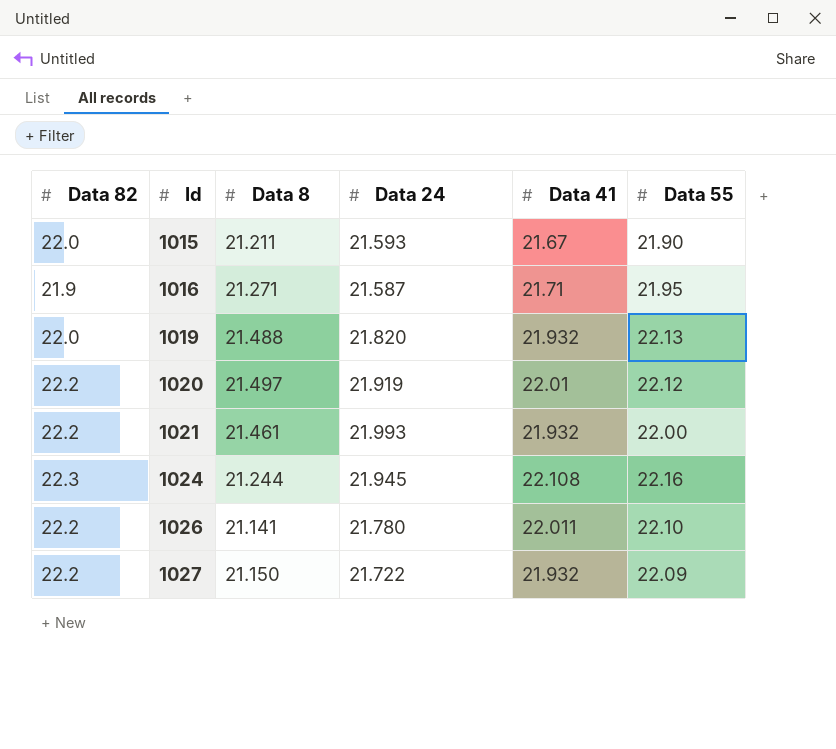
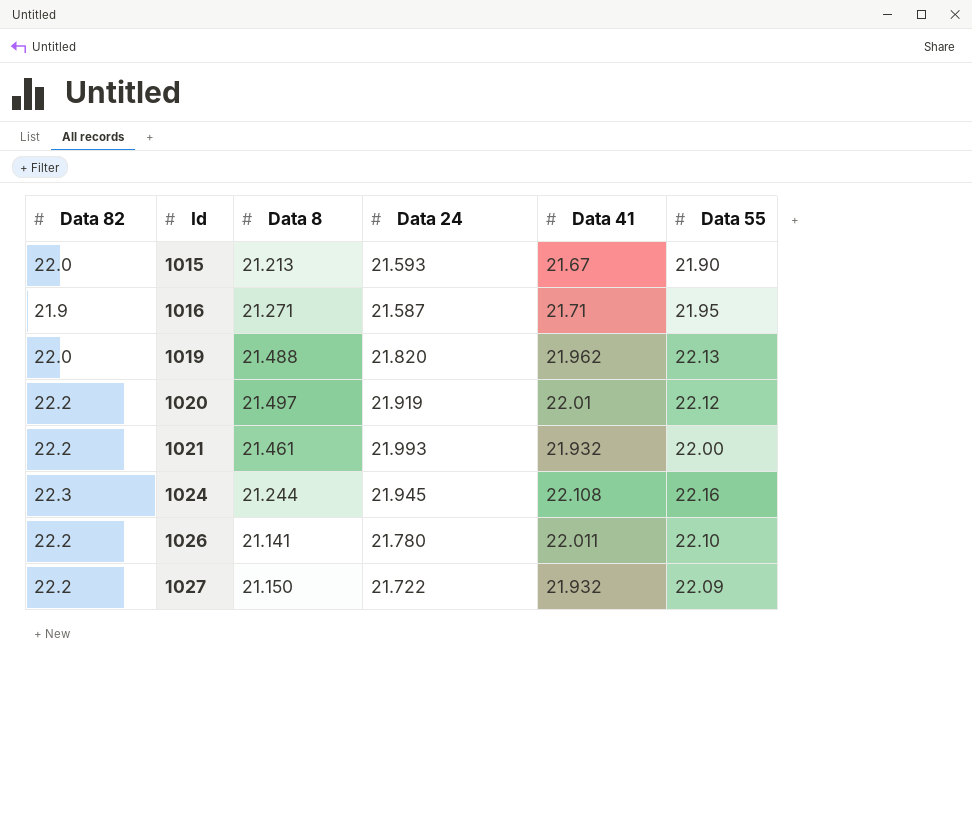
1015 | Data 8: 21.211 -> 21.213
1019 | Data 41: 21.932 -> 21.962

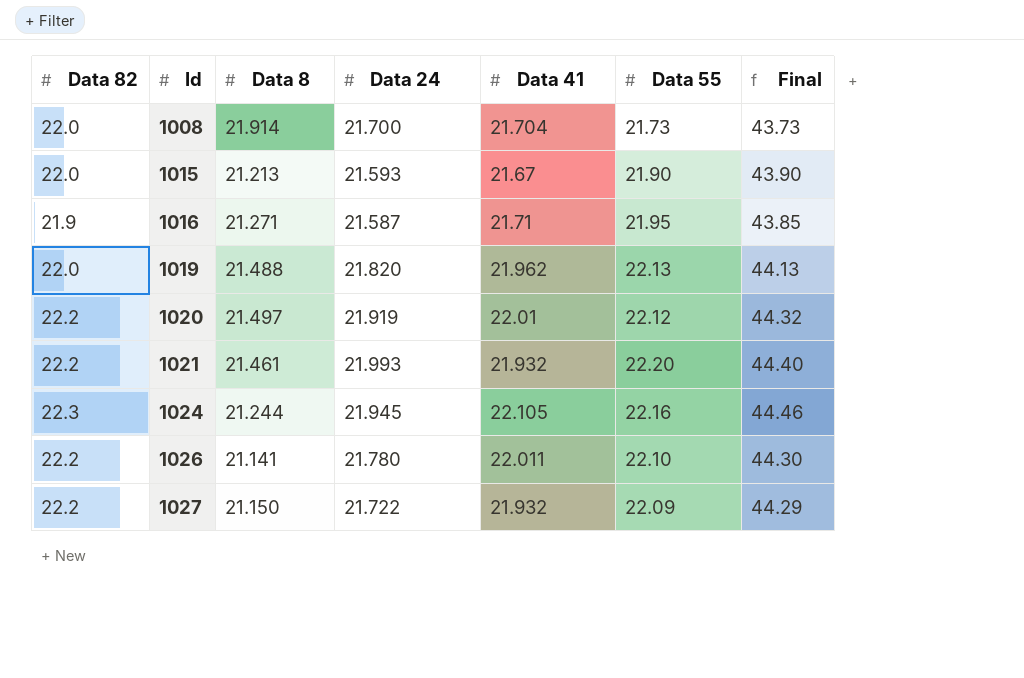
column Final | formula: none -> [Data 82] + [Data 55]
row 1008: none -> 22.0 | 21.914 | 21.700 | 21.704 | 21.73 | 43.73
1021 | Data 55: 22.00 -> 22.20
1024 | Data 41: 22.108 -> 22.105

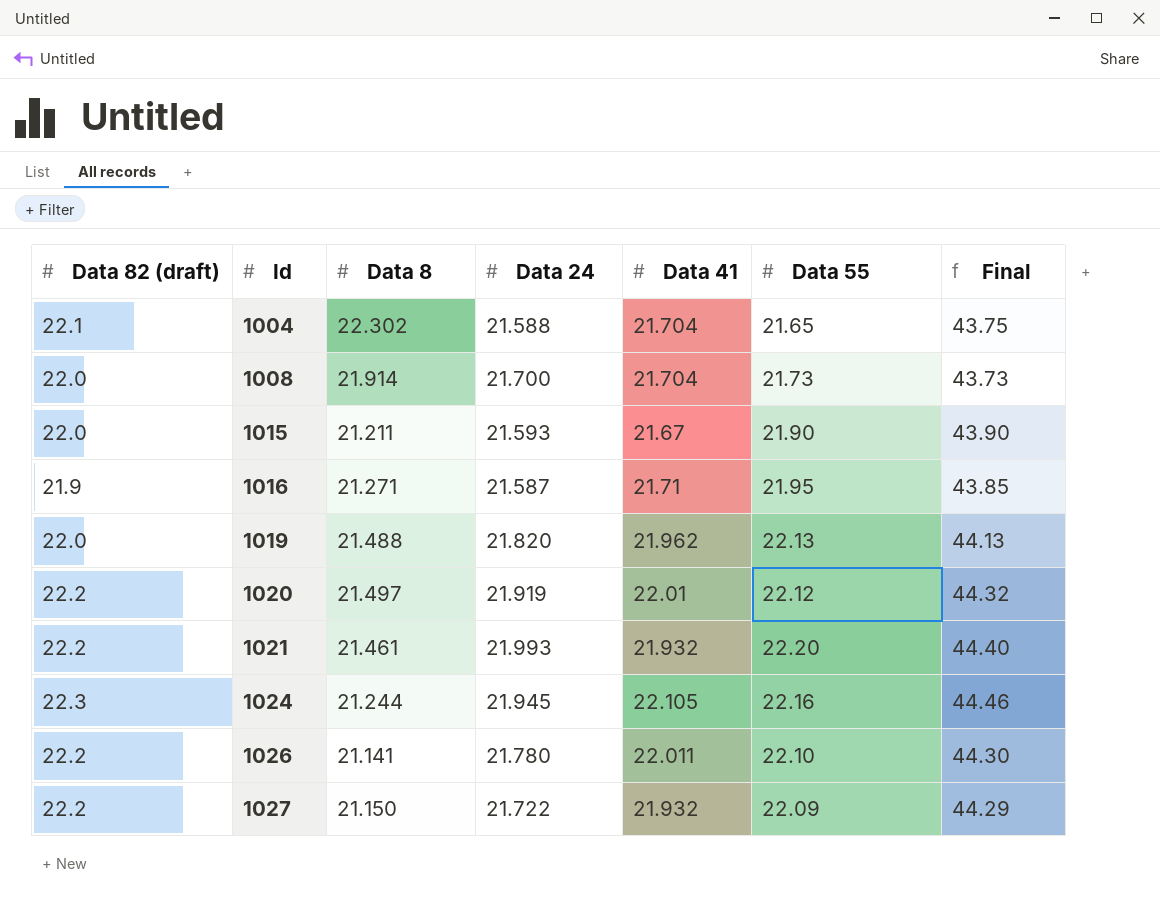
column name: Data 82 -> Data 82 (draft)
row 1004: none -> 22.1 | 22.302 | 21.588 | 21.704 | 21.65 | 43.75
1015 | Data 8: 21.213 -> 21.211

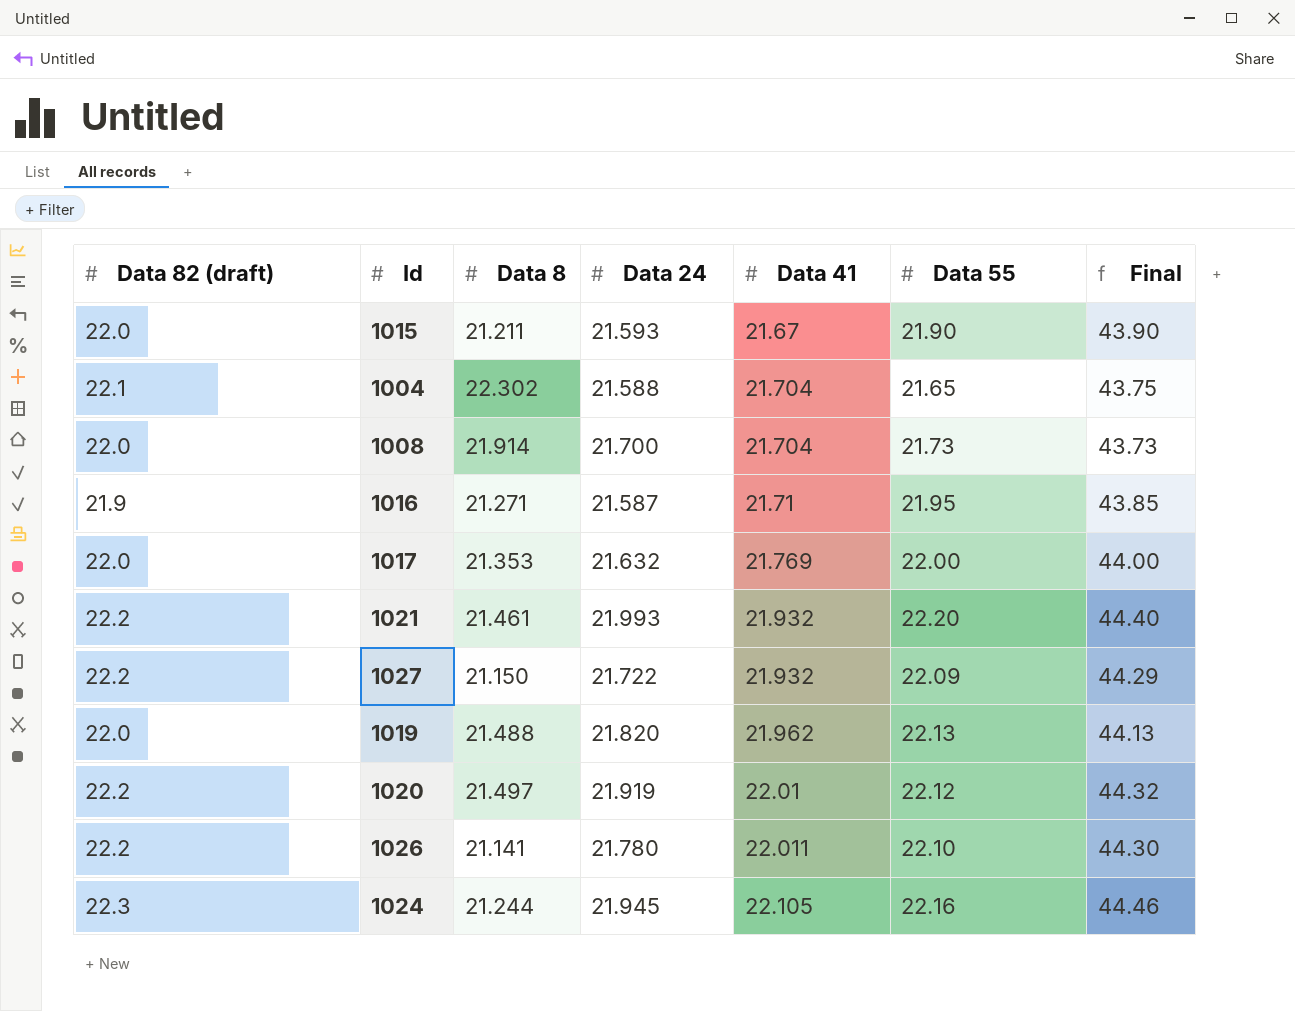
row order: Id ascending -> Data 41 ascending
row 1017: none -> 22.0 | 21.353 | 21.632 | 21.769 | 22.00 | 44.00

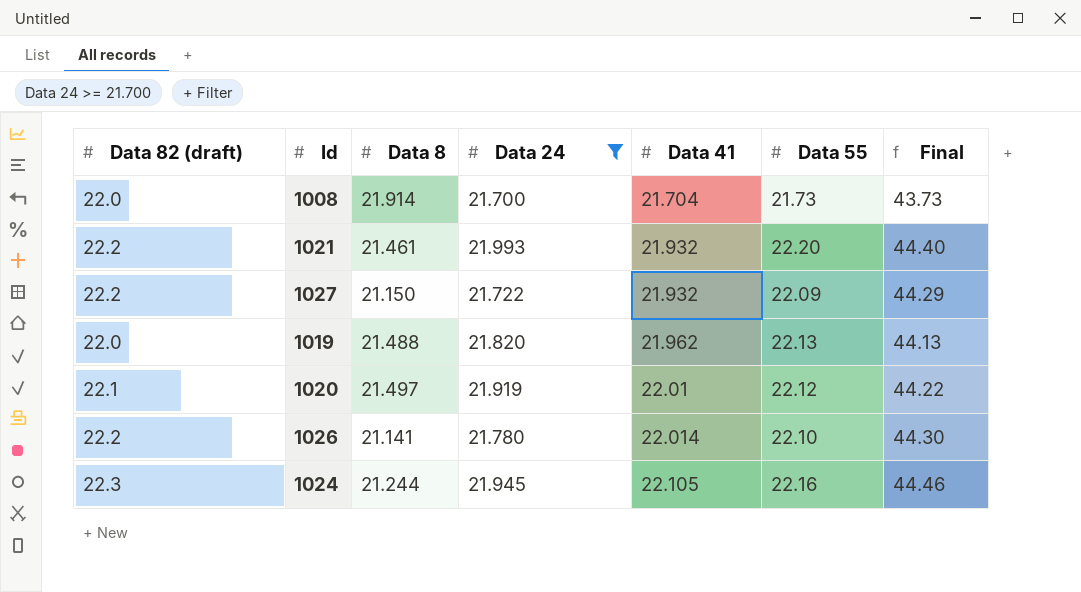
filter: none -> Data 24 >= 21.700
1020 | Data 82 (draft): 22.2 -> 22.1
1020 | Final: 44.32 -> 44.22
1026 | Data 41: 22.011 -> 22.014

